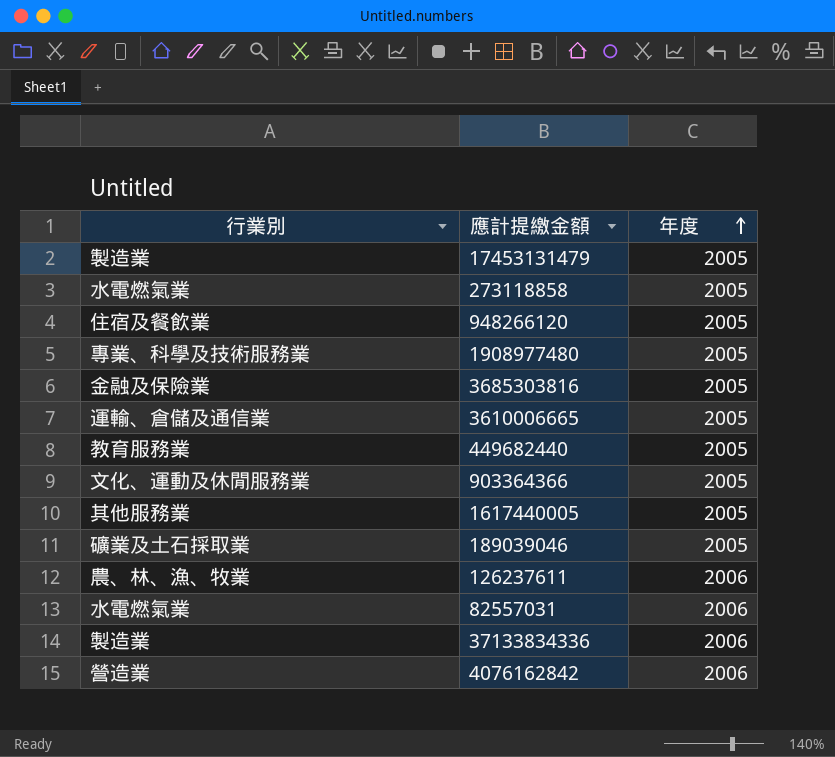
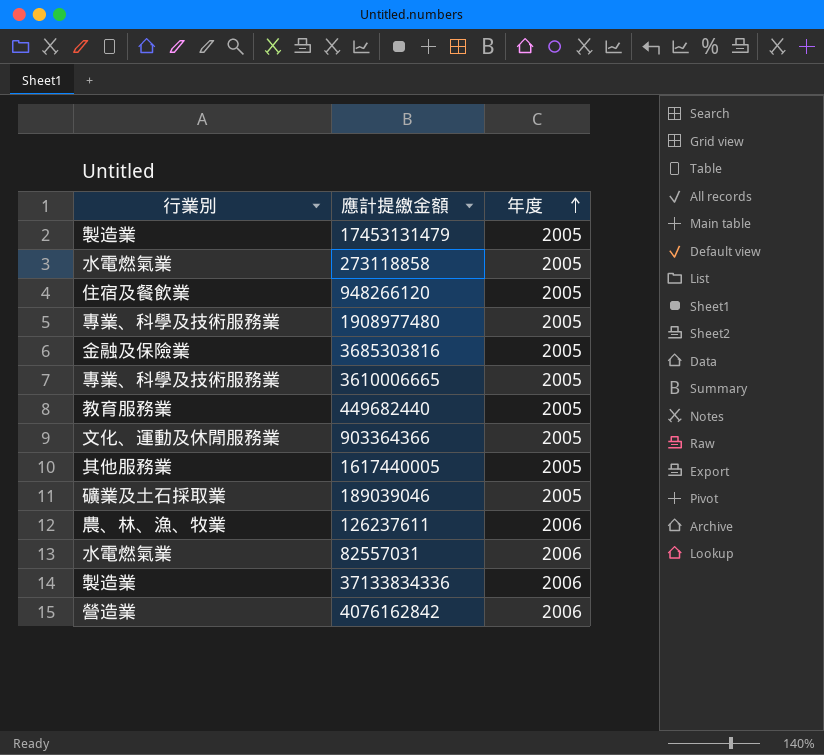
3610006665 | 行業別: 運輸、倉儲及通信業 -> 專業、科學及技術服務業

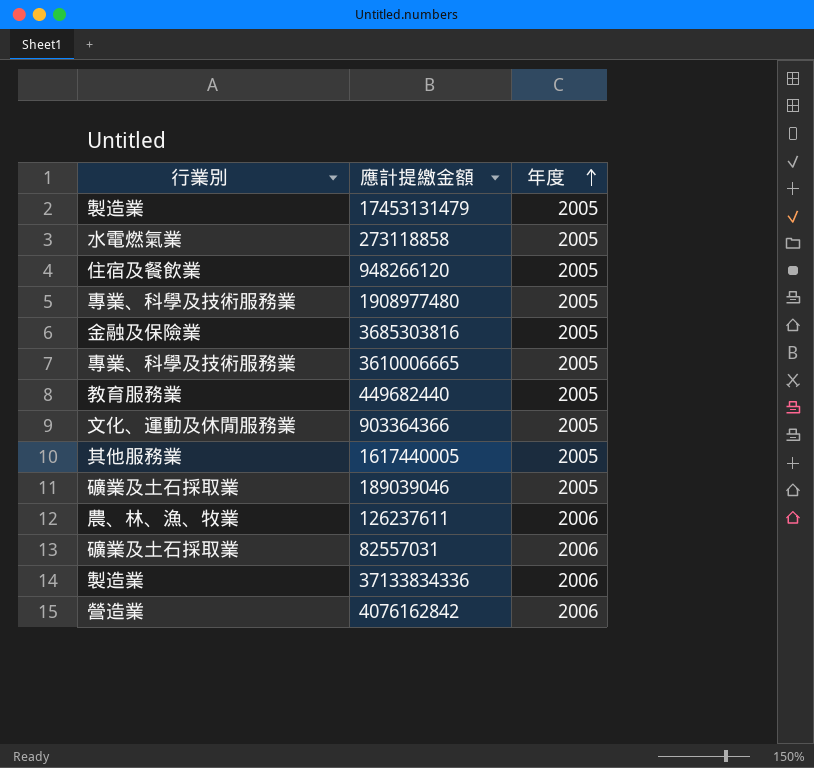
82557031 | 行業別: 水電燃氣業 -> 礦業及土石採取業

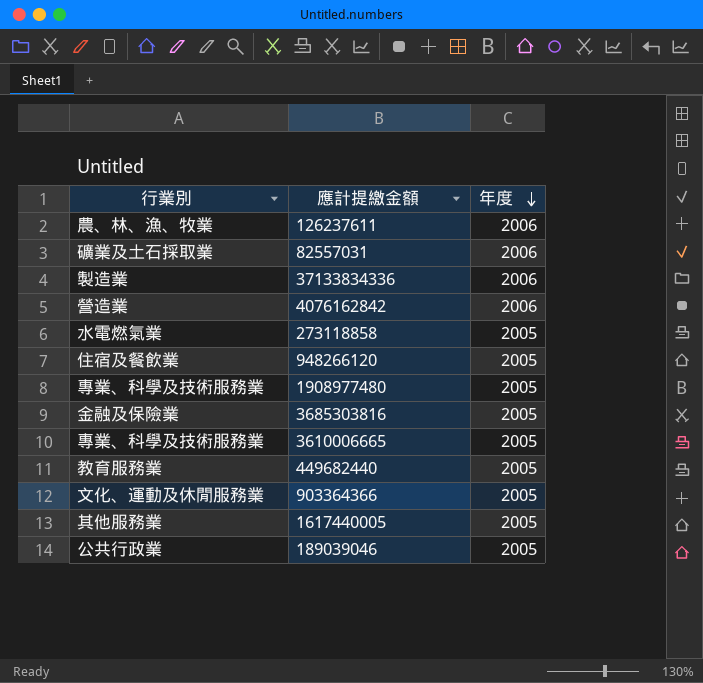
row order: 年度 ascending -> 年度 descending
row 17453131479: 製造業 | 2005 -> none
189039046 | 行業別: 礦業及土石採取業 -> 公共行政業

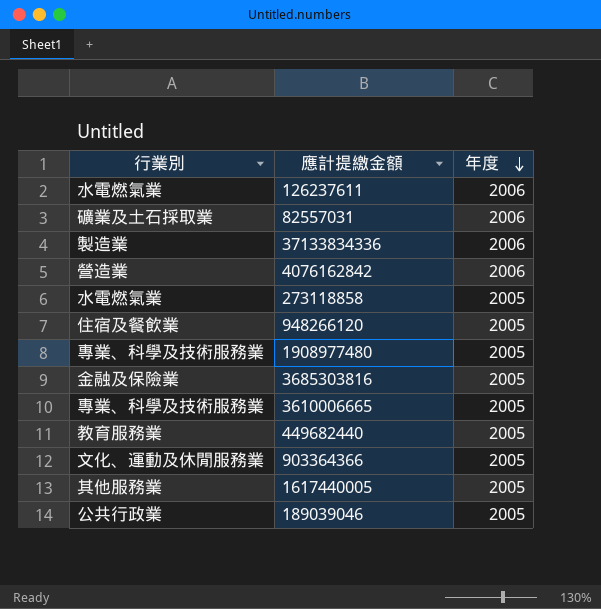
126237611 | 行業別: 農、林、漁、牧業 -> 水電燃氣業

